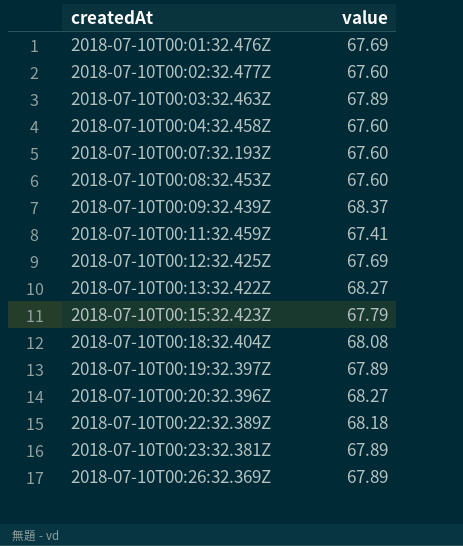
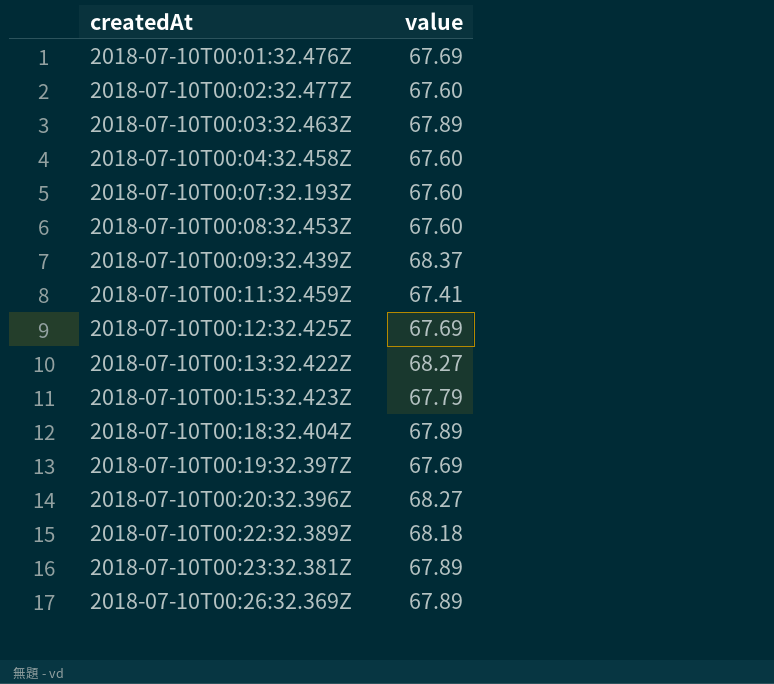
2018-07-10T00:18:32.404Z | value: 68.08 -> 67.89
2018-07-10T00:19:32.397Z | value: 67.89 -> 67.69

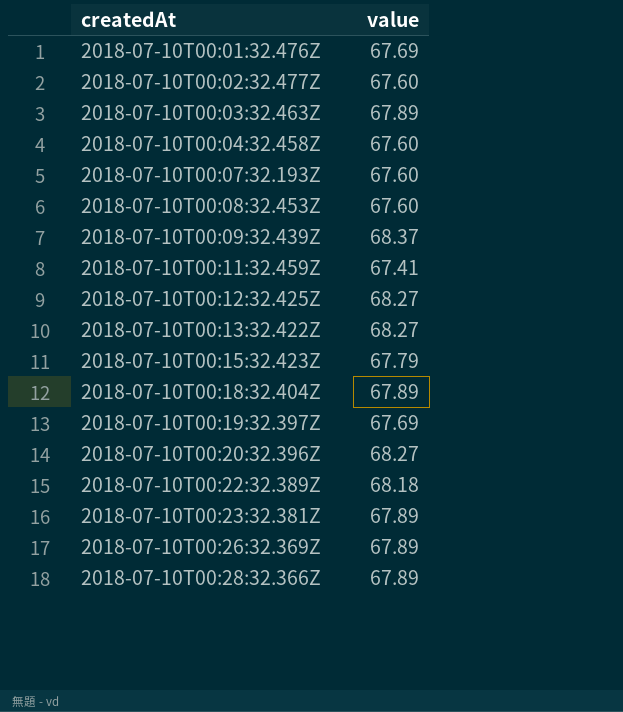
2018-07-10T00:12:32.425Z | value: 67.69 -> 68.27
row 2018-07-10T00:28:32.366Z: none -> 67.89

